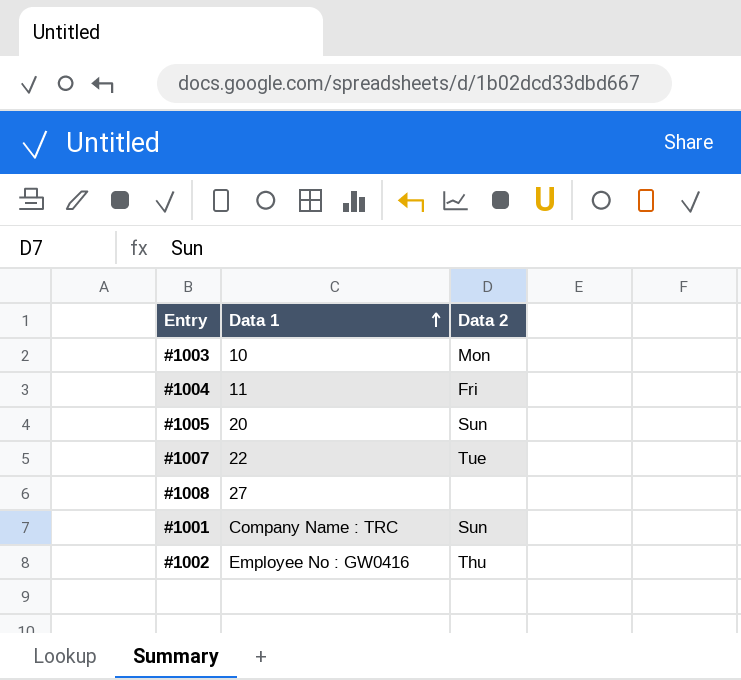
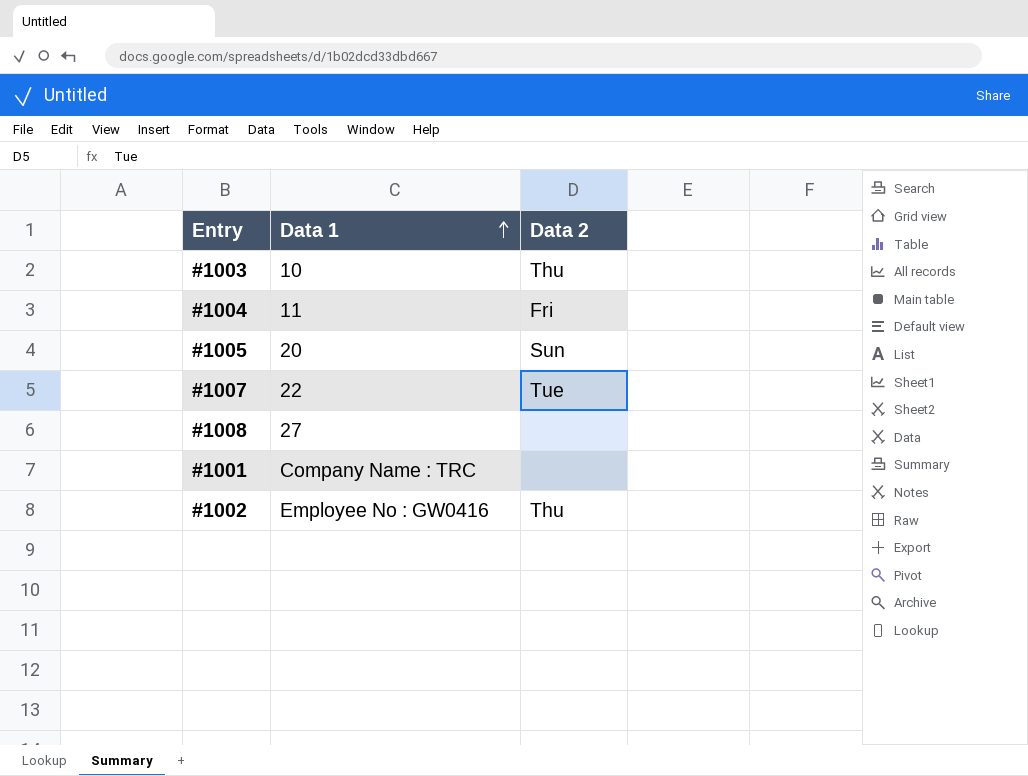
#1003 | Data 2: Mon -> Thu
#1001 | Data 2: Sun -> none

